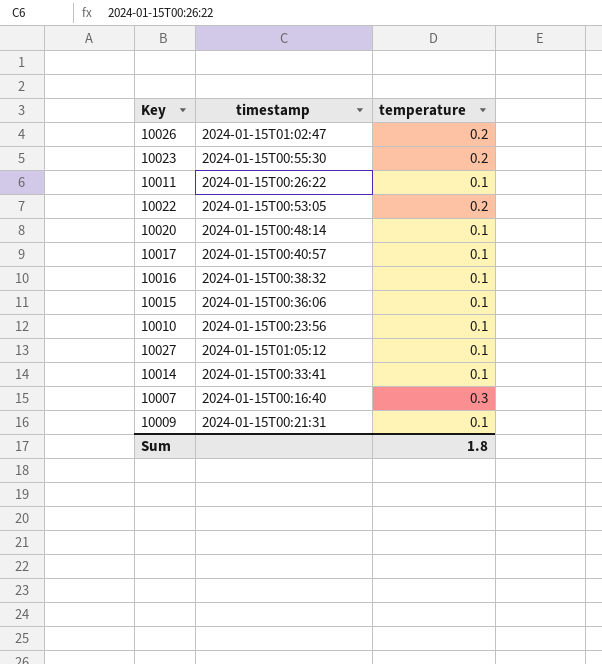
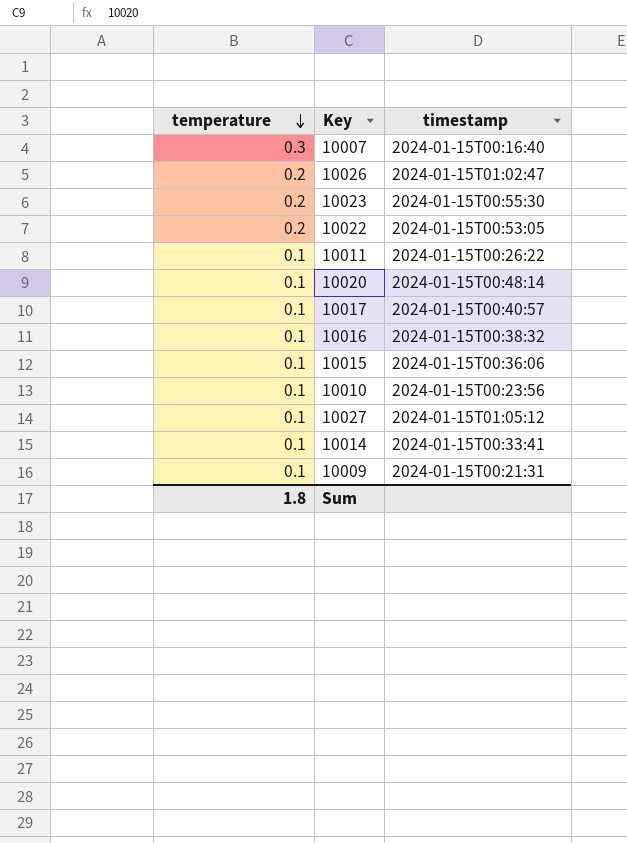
row order: none -> temperature descending
column temperature | position: 3 -> 1

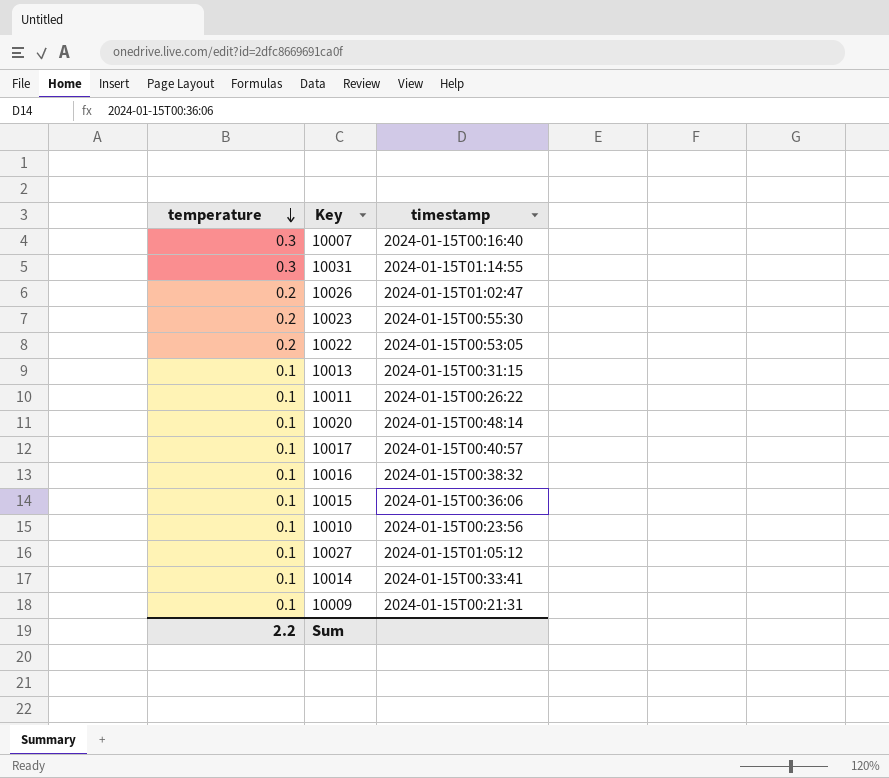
row 10031: none -> 0.3 | 2024-01-15T01:14:55
row 10013: none -> 0.1 | 2024-01-15T00:31:15
Sum | temperature: 1.8 -> 2.2

